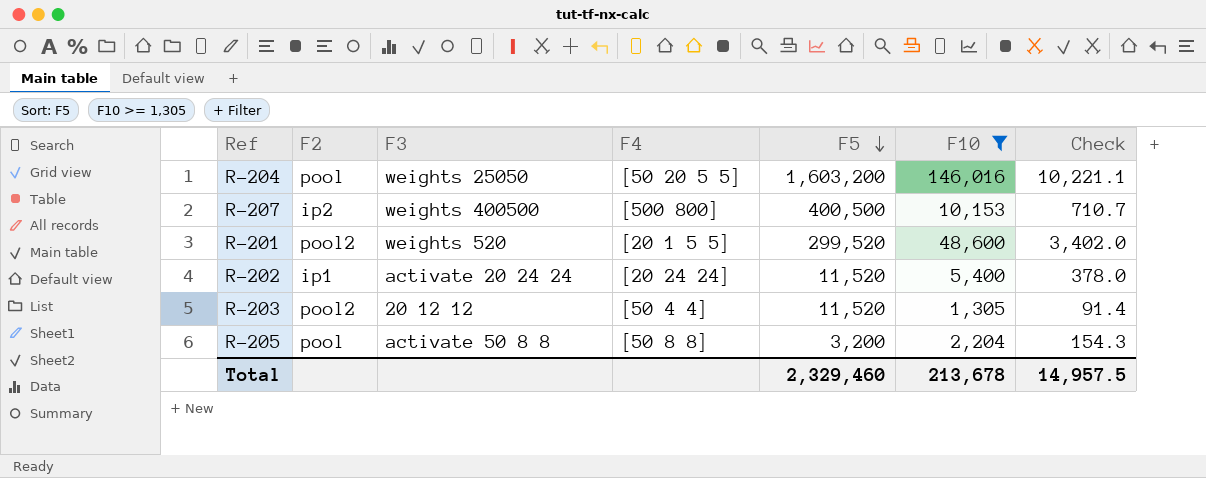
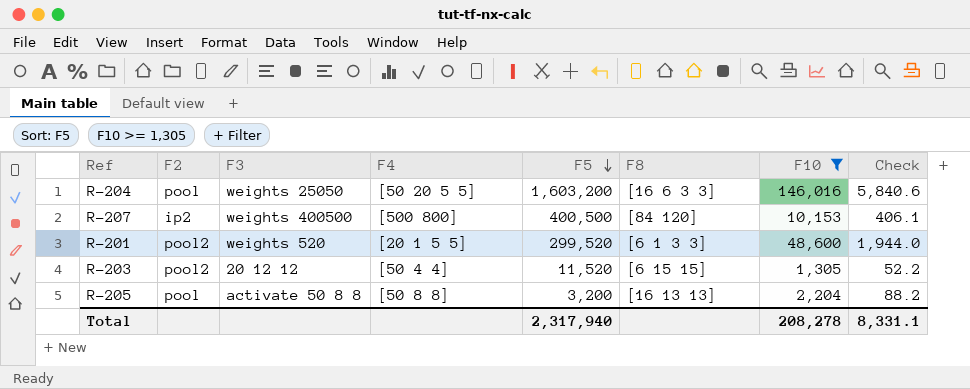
column F8 | position: none -> 6
column Check | formula: [F10] * 0.07 -> [F10] * 0.04
row R-202: ip1 | activate 20 24 24 | [20 24 24] | 11,520 | 5,400 | 378.0 -> none
Total | F5: 2,329,460 -> 2,317,940
Total | F10: 213,678 -> 208,278
Total | Check: 14,957.5 -> 8,331.1

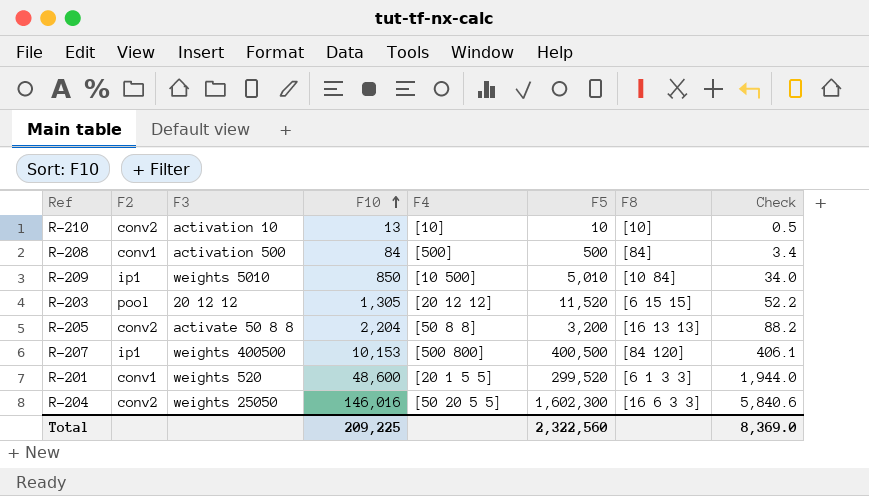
filter: F10 >= 1,305 -> none
row order: F5 descending -> F10 ascending
column F10 | position: 7 -> 4
R-203 | F2: pool2 -> pool
R-203 | F4: [50 4 4] -> [20 12 12]
R-205 | F2: pool -> conv2
R-207 | F2: ip2 -> ip1
R-201 | F2: pool2 -> conv1
R-204 | F2: pool -> conv2
R-204 | F5: 1,603,200 -> 1,602,300
Total | F10: 208,278 -> 209,225
Total | F5: 2,317,940 -> 2,322,560
Total | Check: 8,331.1 -> 8,369.0

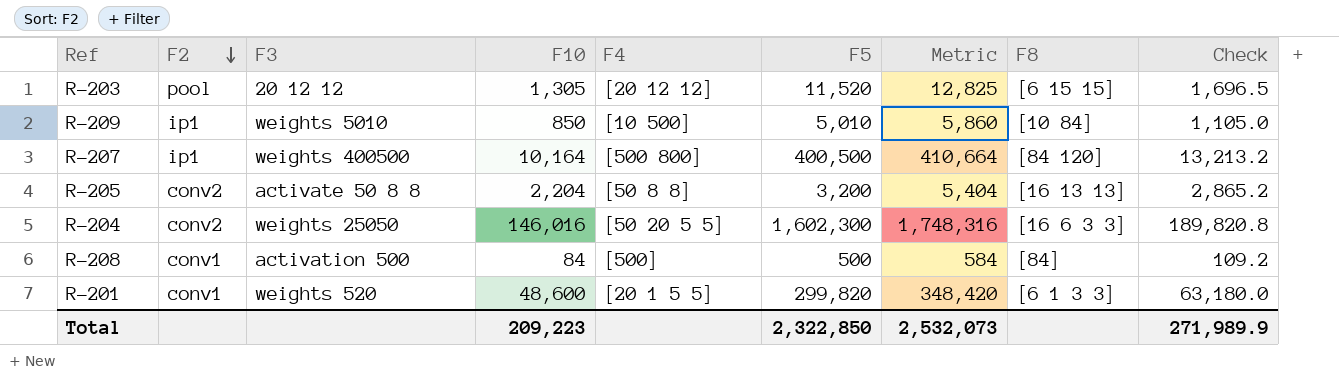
row order: F10 ascending -> F2 descending
column Metric | formula: none -> [F10] + [F5]
column Check | formula: [F10] * 0.04 -> [F10] * 1.3
row R-210: conv2 | activation 10 | 13 | [10] | 10 | [10] | 0.5 -> none
R-207 | F10: 10,153 -> 10,164
R-201 | F5: 299,520 -> 299,820
Total | F10: 209,225 -> 209,223
Total | F5: 2,322,560 -> 2,322,850
Total | Check: 8,369.0 -> 271,989.9

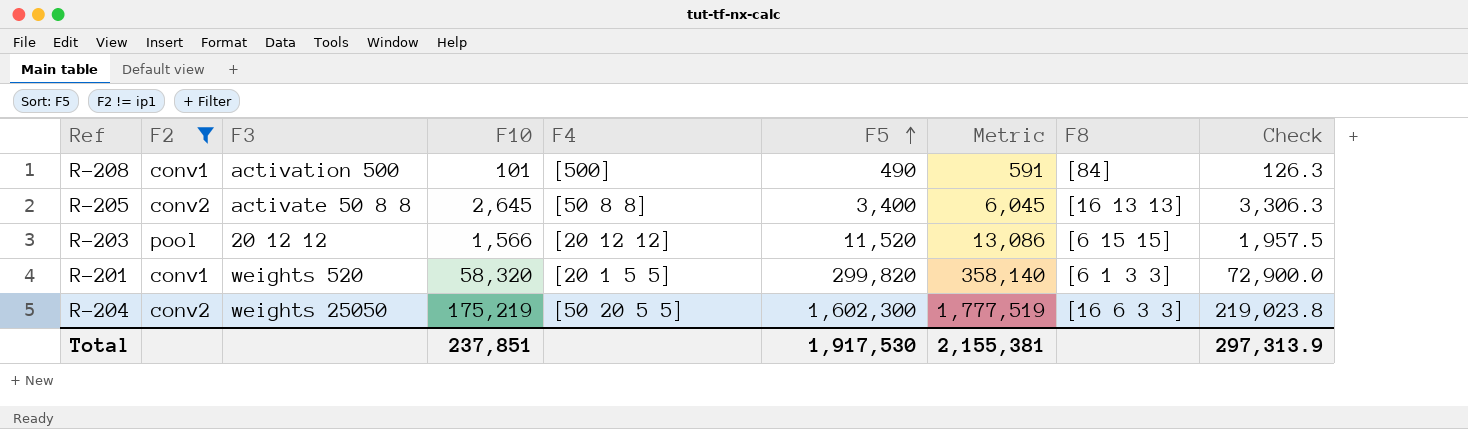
filter: none -> F2 != ip1
row order: F2 descending -> F5 ascending
column Check | formula: [F10] * 1.3 -> [F10] * 1.25
R-208 | F10: 84 -> 101
R-208 | F5: 500 -> 490
R-208 | Metric: 584 -> 591
R-205 | F10: 2,204 -> 2,645
R-205 | F5: 3,200 -> 3,400
R-205 | Metric: 5,404 -> 6,045
R-203 | F10: 1,305 -> 1,566
R-203 | Metric: 12,825 -> 13,086
R-201 | F10: 48,600 -> 58,320
R-201 | Metric: 348,420 -> 358,140
R-204 | F10: 146,016 -> 175,219
R-204 | Metric: 1,748,316 -> 1,777,519
Total | F10: 209,223 -> 237,851
Total | F5: 2,322,850 -> 1,917,530
Total | Metric: 2,532,073 -> 2,155,381
Total | Check: 271,989.9 -> 297,313.9

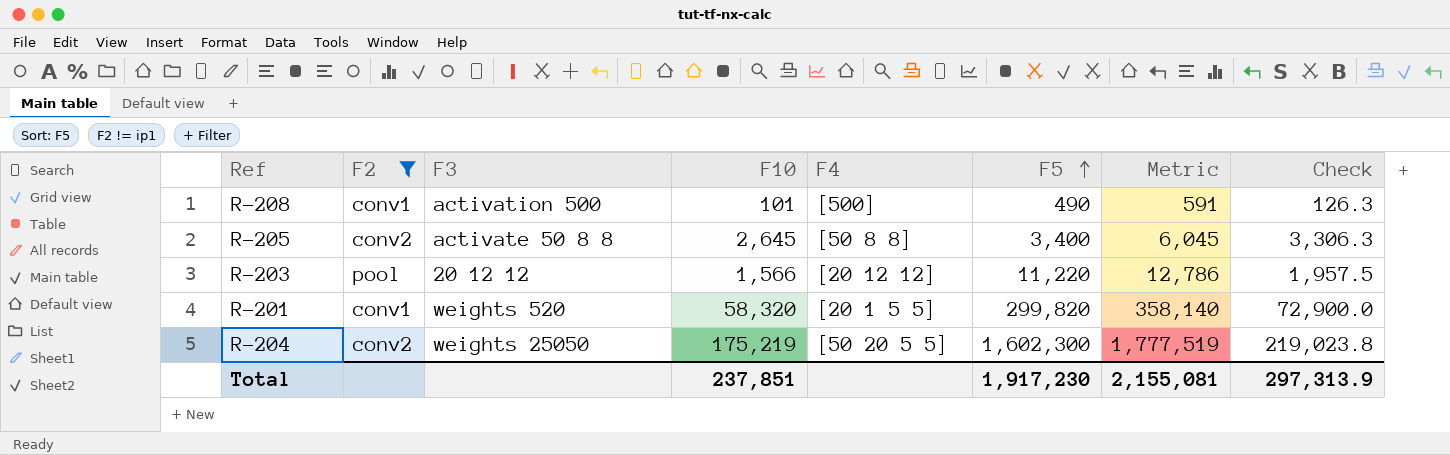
column F8 | position: 8 -> none
R-203 | F5: 11,520 -> 11,220
R-203 | Metric: 13,086 -> 12,786
Total | F5: 1,917,530 -> 1,917,230
Total | Metric: 2,155,381 -> 2,155,081

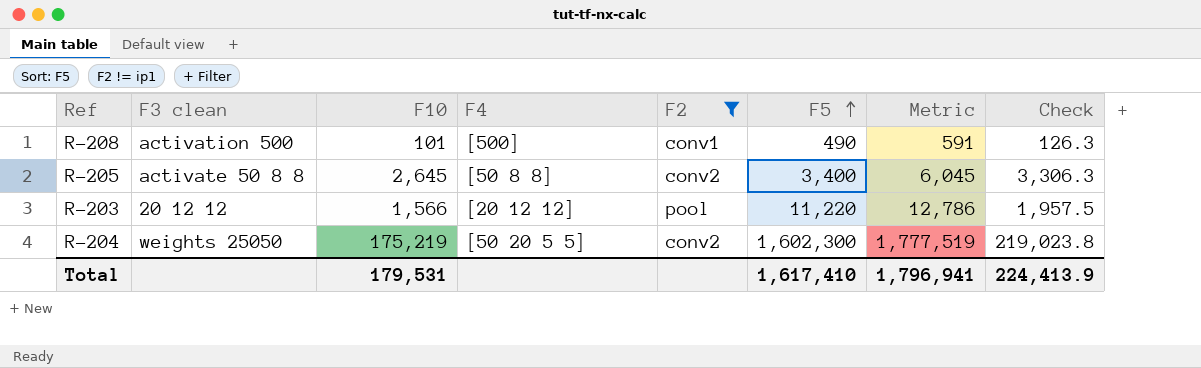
column name: F3 -> F3 clean
column F2 | position: 2 -> 5
row R-201: conv1 | weights 520 | 58,320 | [20 1 5 5] | 299,820 | 358,140 | 72,900.0 -> none
Total | F10: 237,851 -> 179,531
Total | F5: 1,917,230 -> 1,617,410
Total | Metric: 2,155,081 -> 1,796,941
Total | Check: 297,313.9 -> 224,413.9

